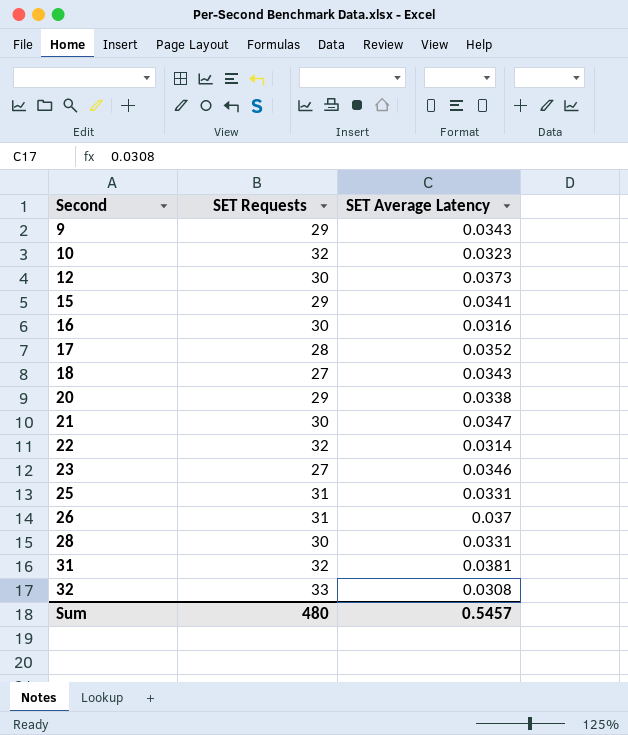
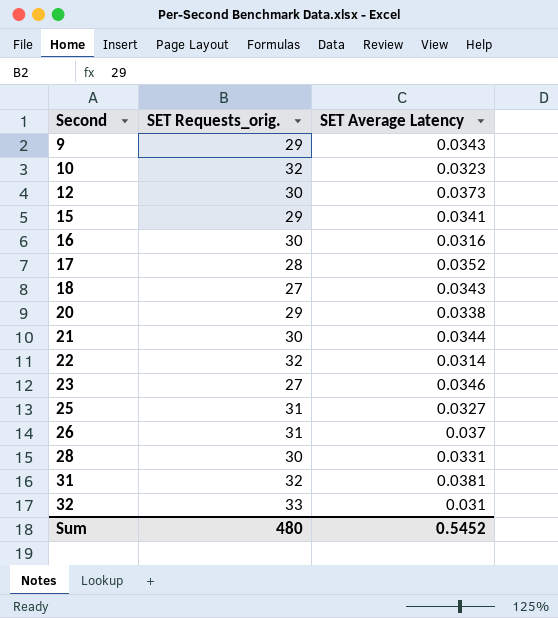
column name: SET Requests -> SET Requests_orig.
21 | SET Average Latency: 0.0347 -> 0.0344
25 | SET Average Latency: 0.0331 -> 0.0327
32 | SET Average Latency: 0.0308 -> 0.031
Sum | SET Average Latency: 0.5457 -> 0.5452

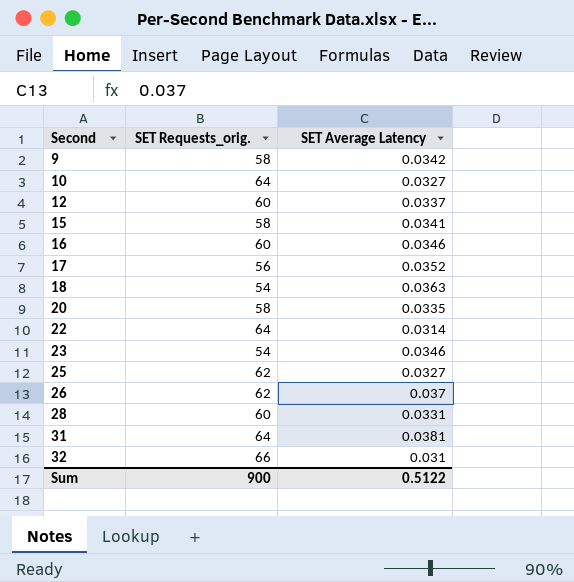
row 21: 30 | 0.0344 -> none
9 | SET Requests_orig.: 29 -> 58
9 | SET Average Latency: 0.0343 -> 0.0342
10 | SET Requests_orig.: 32 -> 64
10 | SET Average Latency: 0.0323 -> 0.0327
12 | SET Requests_orig.: 30 -> 60
12 | SET Average Latency: 0.0373 -> 0.0337
15 | SET Requests_orig.: 29 -> 58
16 | SET Requests_orig.: 30 -> 60
16 | SET Average Latency: 0.0316 -> 0.0346
17 | SET Requests_orig.: 28 -> 56
18 | SET Requests_orig.: 27 -> 54
18 | SET Average Latency: 0.0343 -> 0.0363
20 | SET Requests_orig.: 29 -> 58
20 | SET Average Latency: 0.0338 -> 0.0335
22 | SET Requests_orig.: 32 -> 64
23 | SET Requests_orig.: 27 -> 54
25 | SET Requests_orig.: 31 -> 62
26 | SET Requests_orig.: 31 -> 62
28 | SET Requests_orig.: 30 -> 60
31 | SET Requests_orig.: 32 -> 64
32 | SET Requests_orig.: 33 -> 66
Sum | SET Requests_orig.: 480 -> 900
Sum | SET Average Latency: 0.5452 -> 0.5122

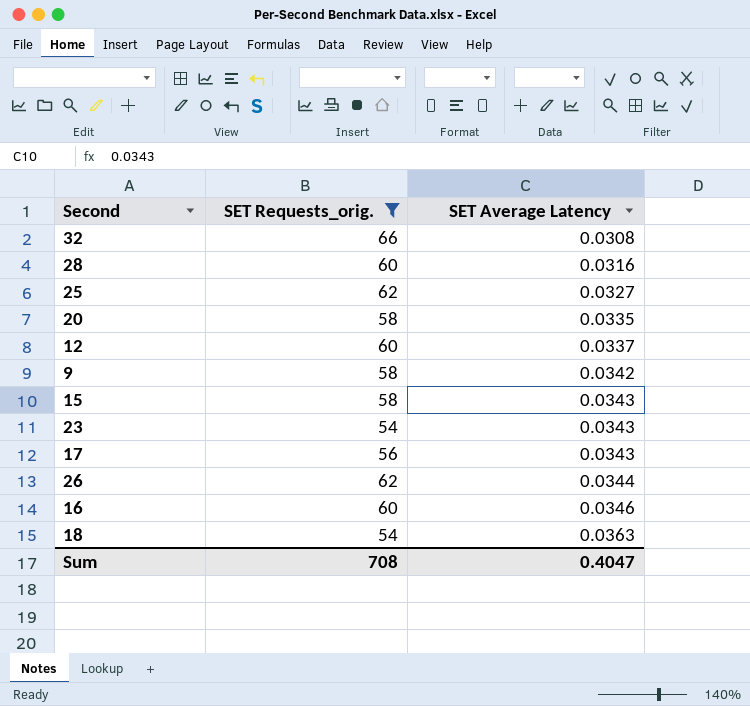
filter: none -> SET Requests_orig. != 64
row order: Second ascending -> SET Average Latency ascending
32 | SET Average Latency: 0.031 -> 0.0308
28 | SET Average Latency: 0.0331 -> 0.0316
15 | SET Average Latency: 0.0341 -> 0.0343
23 | SET Average Latency: 0.0346 -> 0.0343
17 | SET Average Latency: 0.0352 -> 0.0343
26 | SET Average Latency: 0.037 -> 0.0344
Sum | SET Requests_orig.: 900 -> 708
Sum | SET Average Latency: 0.5122 -> 0.4047

